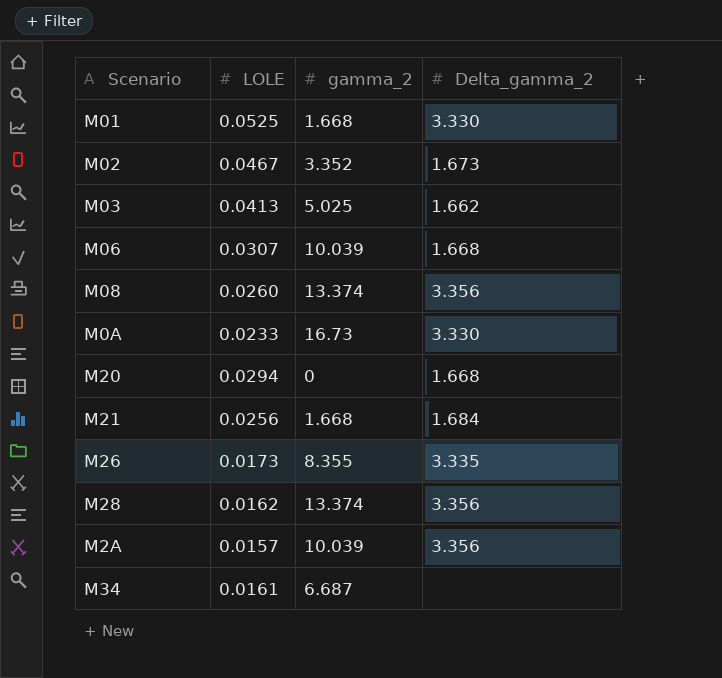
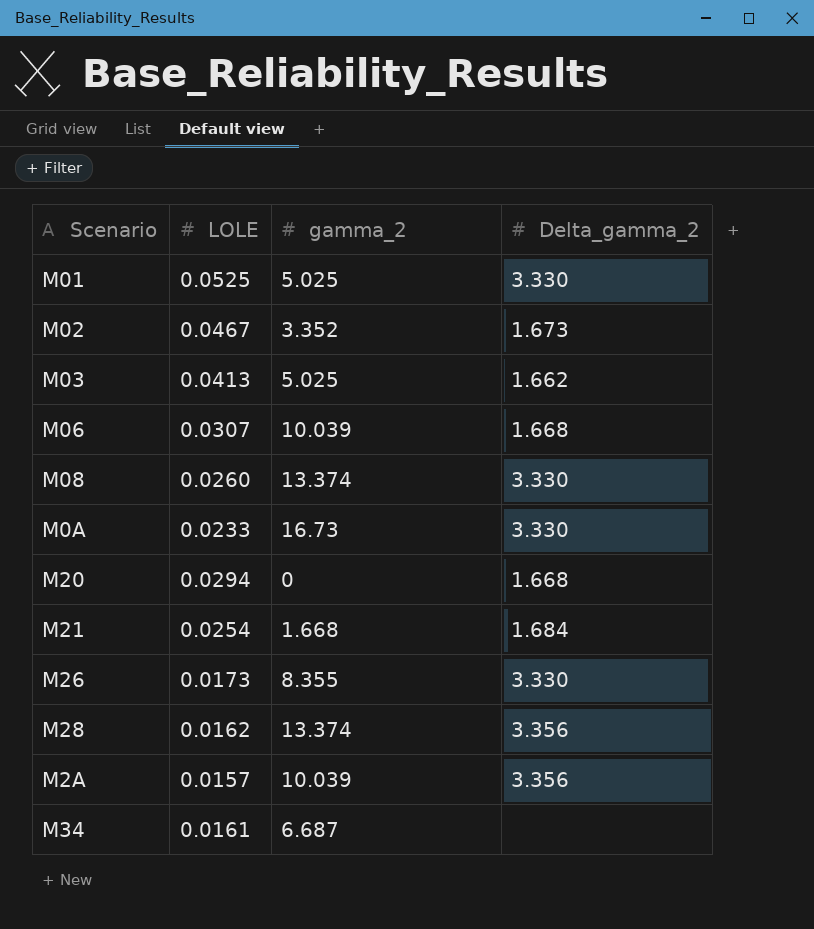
M01 | gamma_2: 1.668 -> 5.025
M08 | Delta_gamma_2: 3.356 -> 3.330
M21 | LOLE: 0.0256 -> 0.0254
M26 | Delta_gamma_2: 3.335 -> 3.330

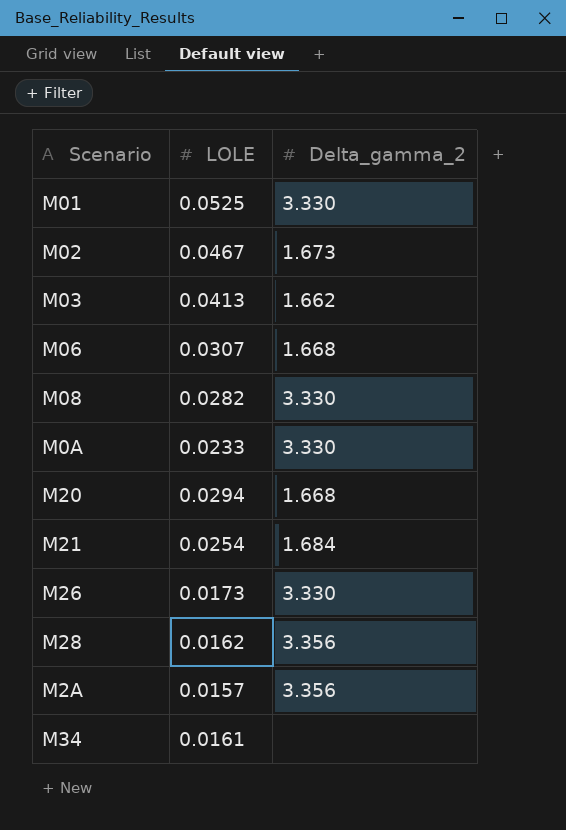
column gamma_2 | position: 3 -> none
M08 | LOLE: 0.0260 -> 0.0282

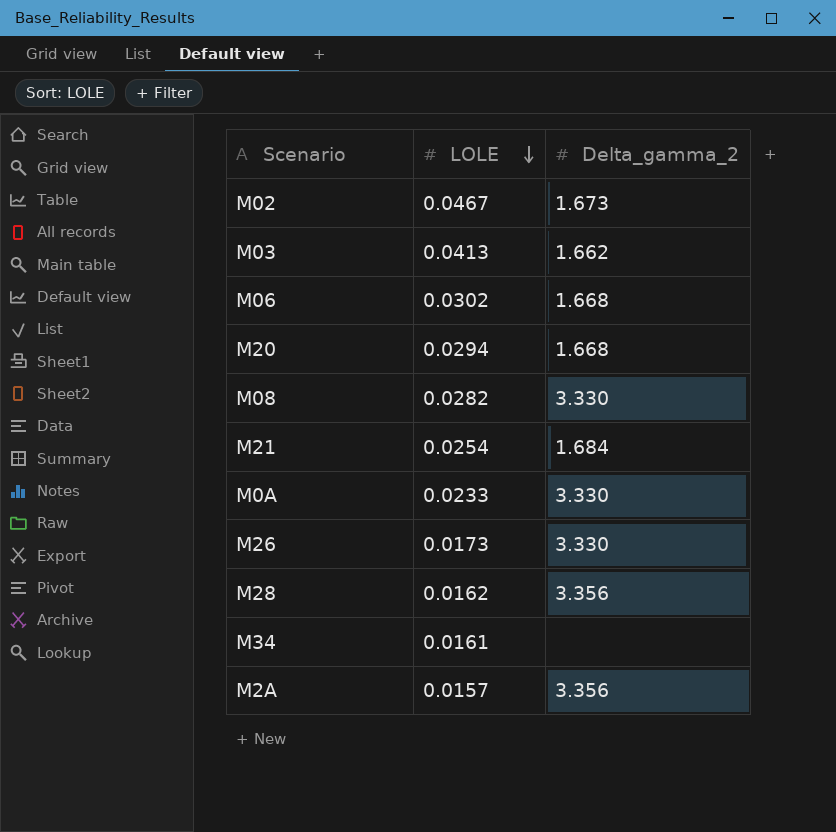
row order: none -> LOLE descending
row M01: 0.0525 | 3.330 -> none
M06 | LOLE: 0.0307 -> 0.0302

